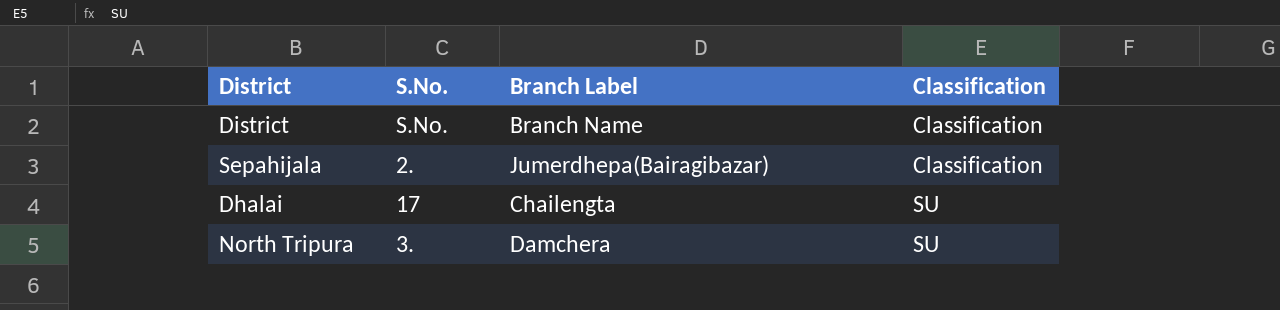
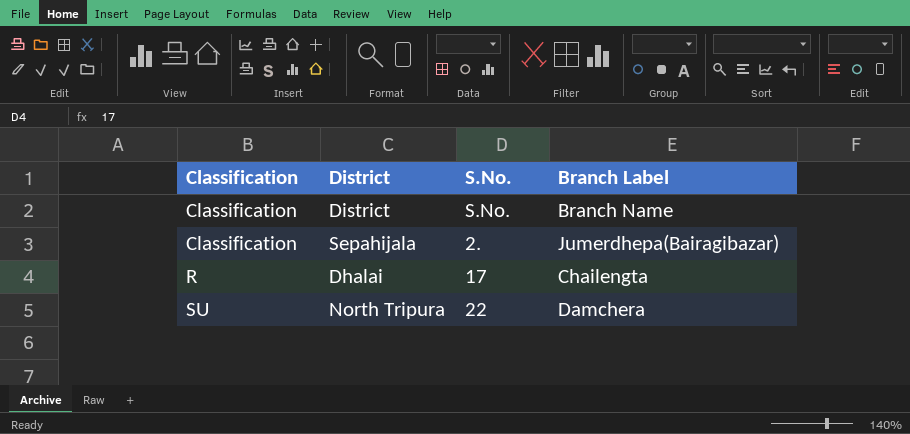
column Classification | position: 4 -> 1
Dhalai | Classification: SU -> R
North Tripura | S.No.: 3. -> 22

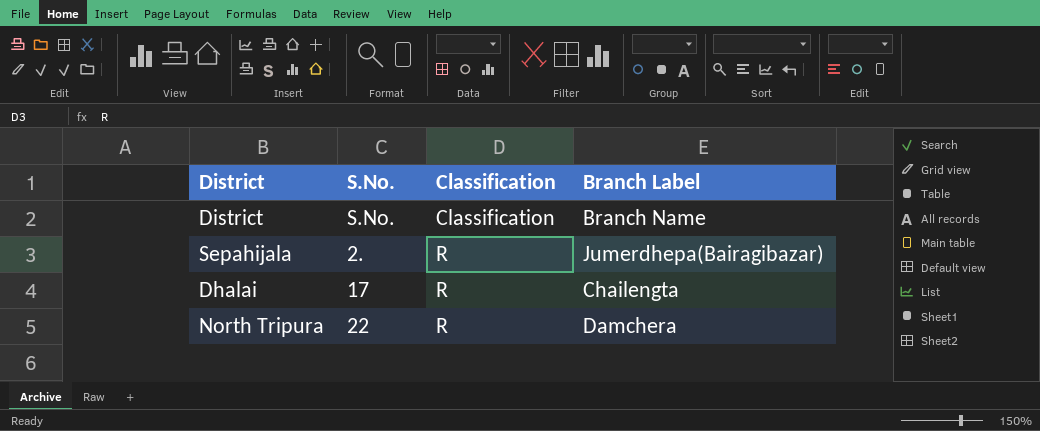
column Classification | position: 1 -> 3
Sepahijala | Classification: Classification -> R
North Tripura | Classification: SU -> R

